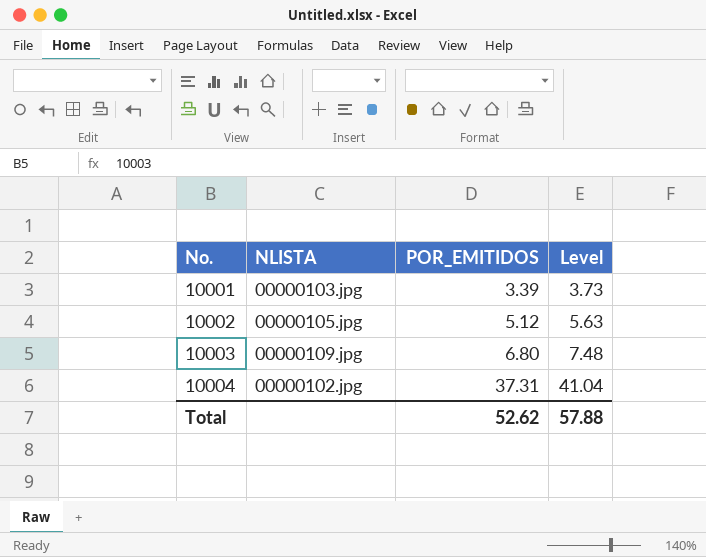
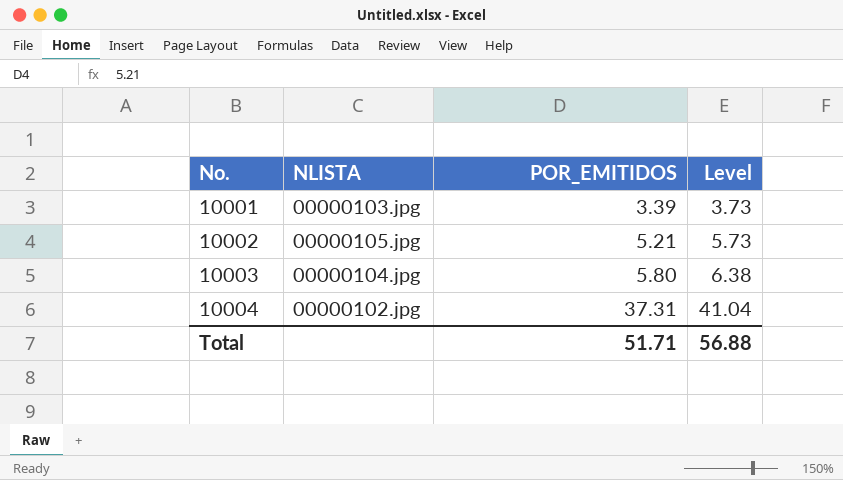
10002 | POR_EMITIDOS: 5.12 -> 5.21
10002 | Level: 5.63 -> 5.73
10003 | NLISTA: 00000109.jpg -> 00000104.jpg
10003 | POR_EMITIDOS: 6.80 -> 5.80
10003 | Level: 7.48 -> 6.38
Total | POR_EMITIDOS: 52.62 -> 51.71
Total | Level: 57.88 -> 56.88

